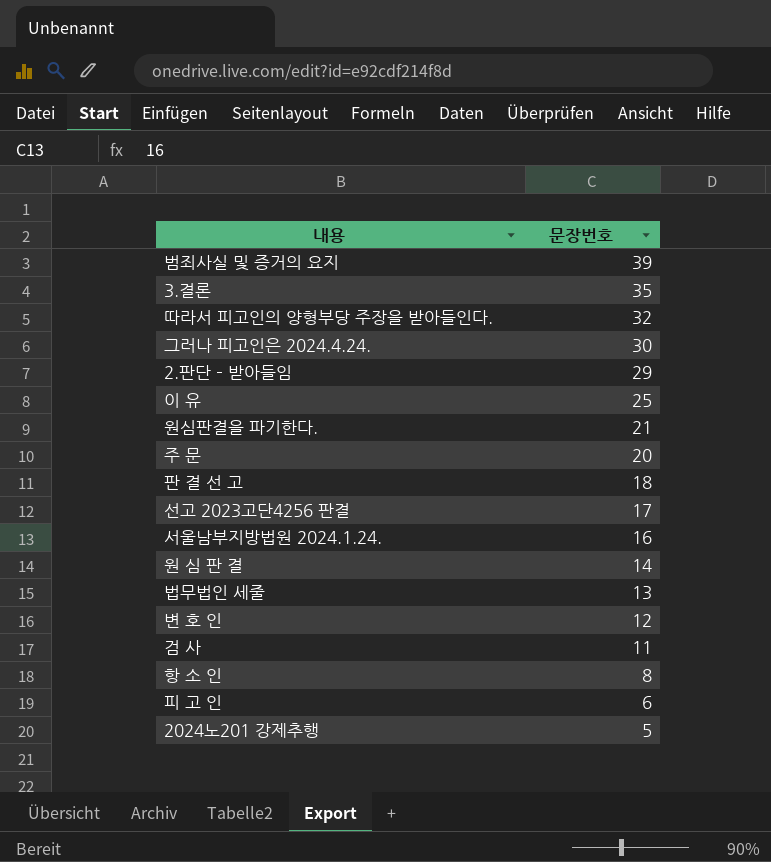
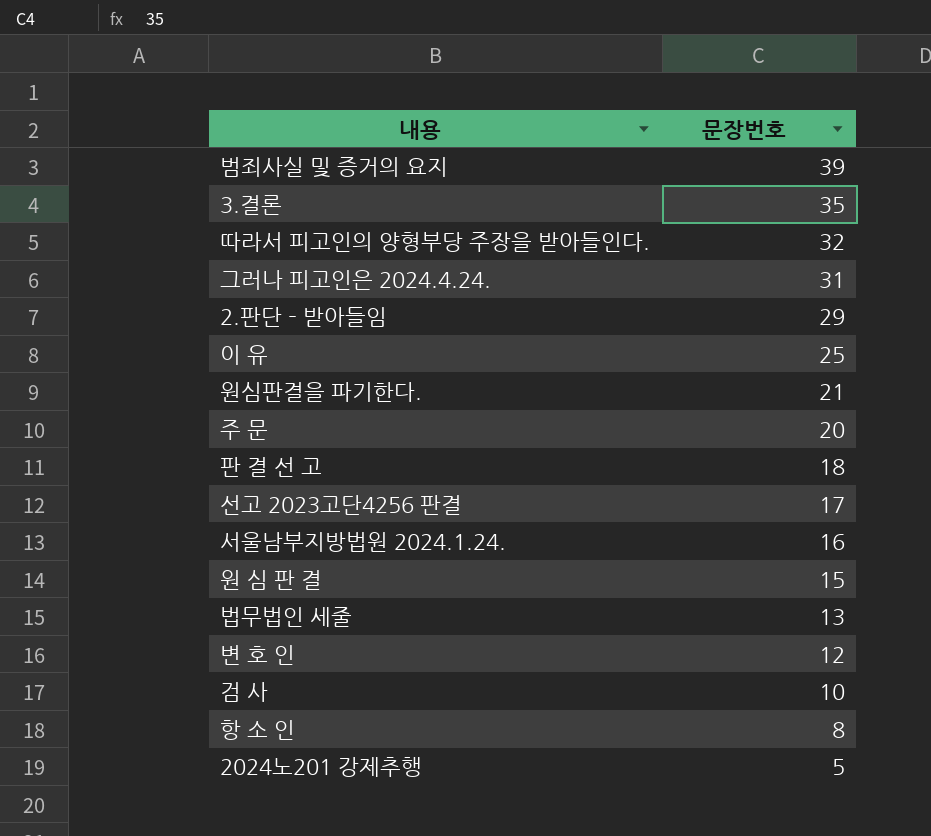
row 피 고 인: 6 -> none
그러나 피고인은 2024.4.24. | 문장번호: 30 -> 31
원 심 판 결 | 문장번호: 14 -> 15
검 사 | 문장번호: 11 -> 10

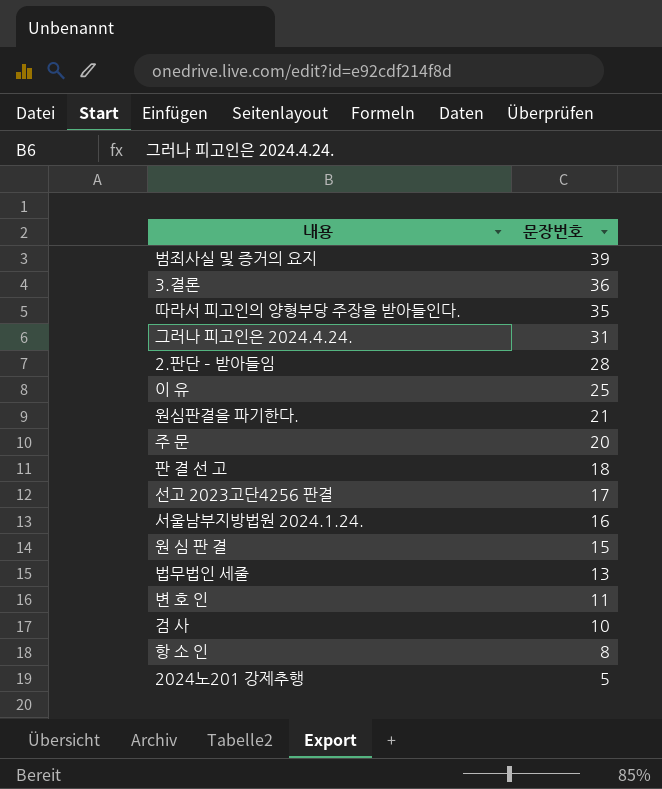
3.결론 | 문장번호: 35 -> 36
따라서 피고인의 양형부당 주장을 받아들인다. | 문장번호: 32 -> 35
2.판단 – 받아들임 | 문장번호: 29 -> 28
변 호 인 | 문장번호: 12 -> 11

